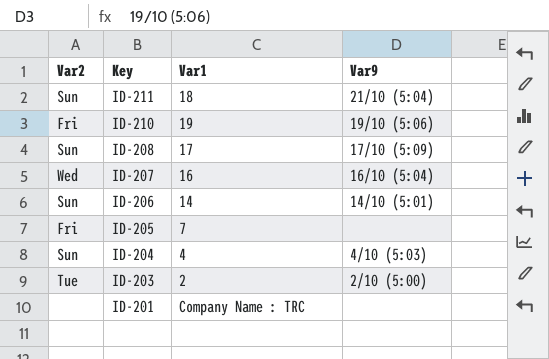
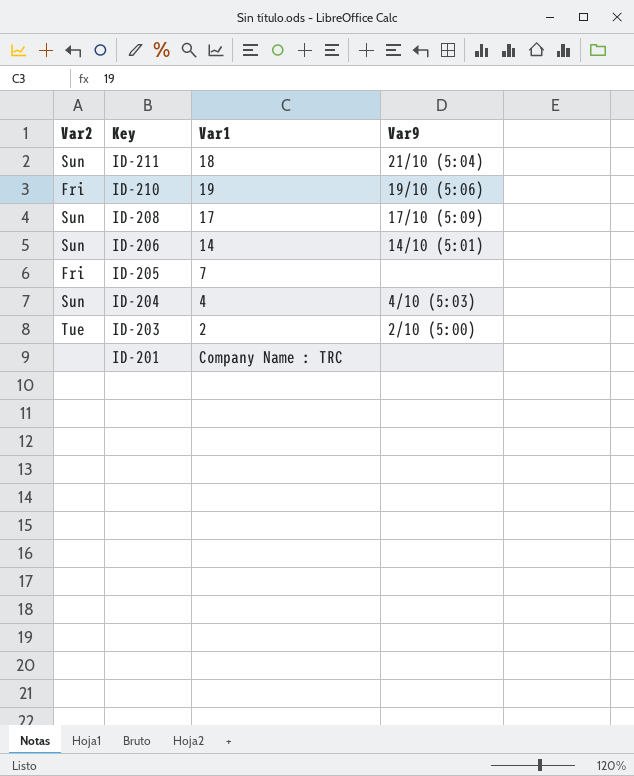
row ID-207: Wed | 16 | 16/10 (5:04) -> none

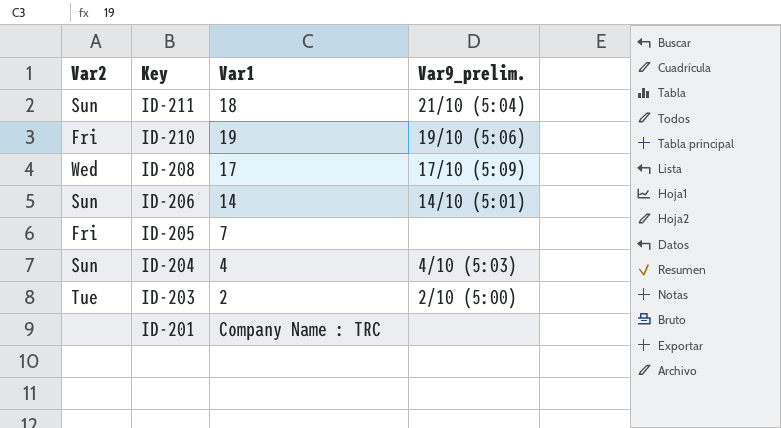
column name: Var9 -> Var9_prelim.
ID-208 | Var2: Sun -> Wed

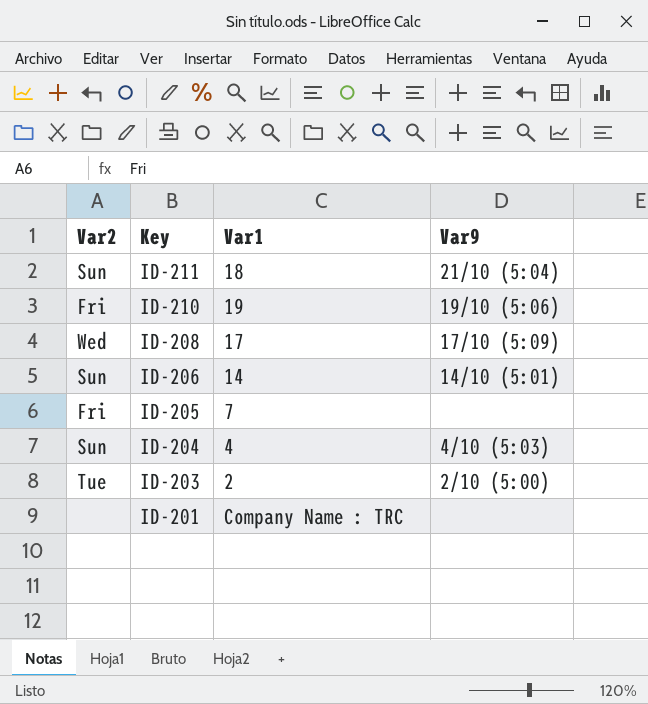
column name: Var9_prelim. -> Var9

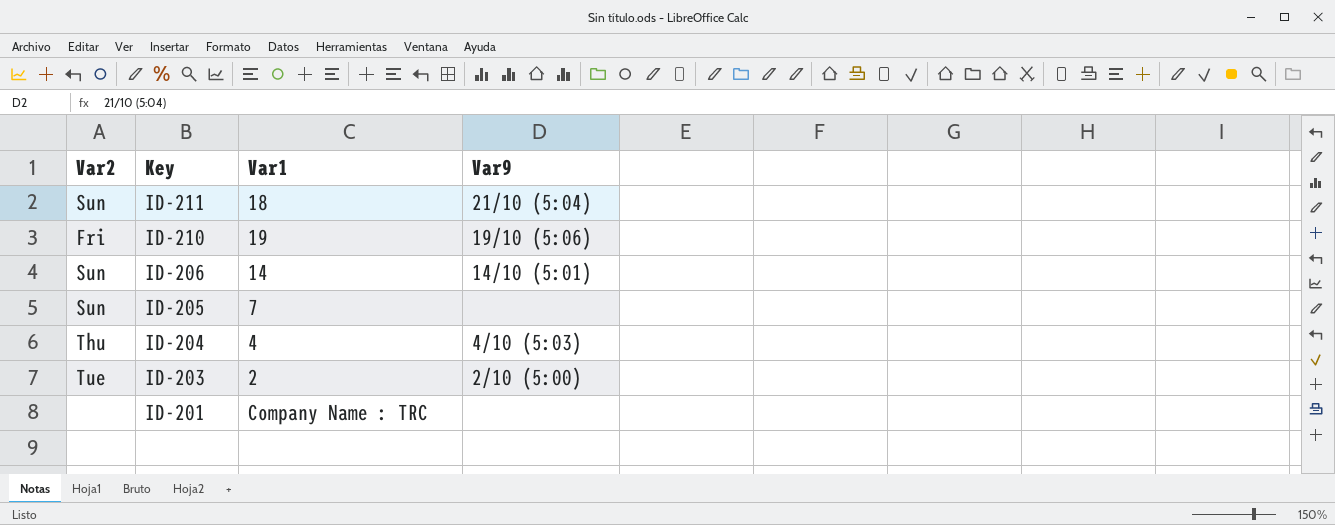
row ID-208: Wed | 17 | 17/10 (5:09) -> none
ID-205 | Var2: Fri -> Sun
ID-204 | Var2: Sun -> Thu

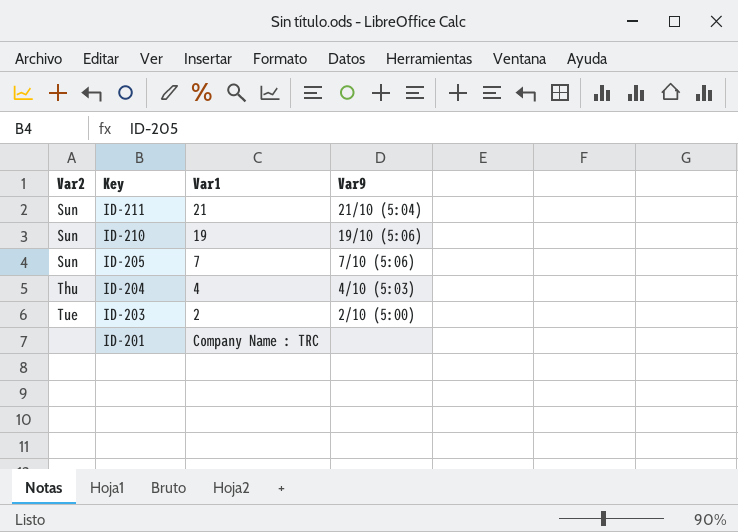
row ID-206: Sun | 14 | 14/10 (5:01) -> none
ID-211 | Var1: 18 -> 21
ID-210 | Var2: Fri -> Sun
ID-205 | Var9: none -> 7/10 (5:06)

